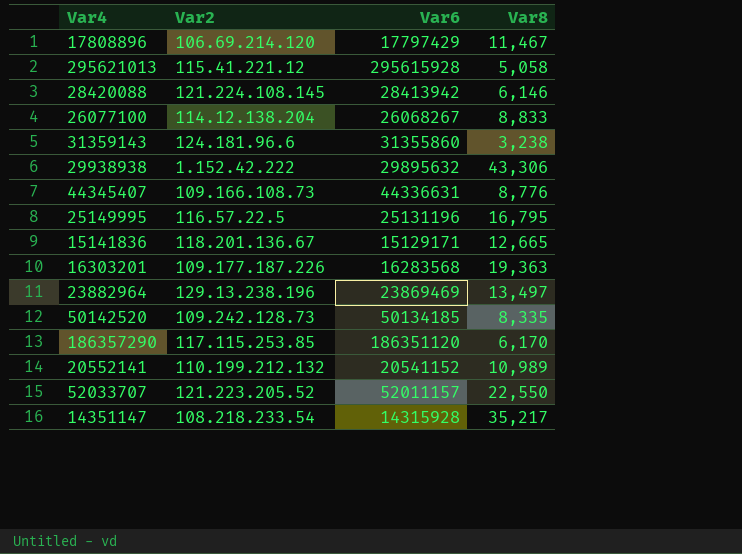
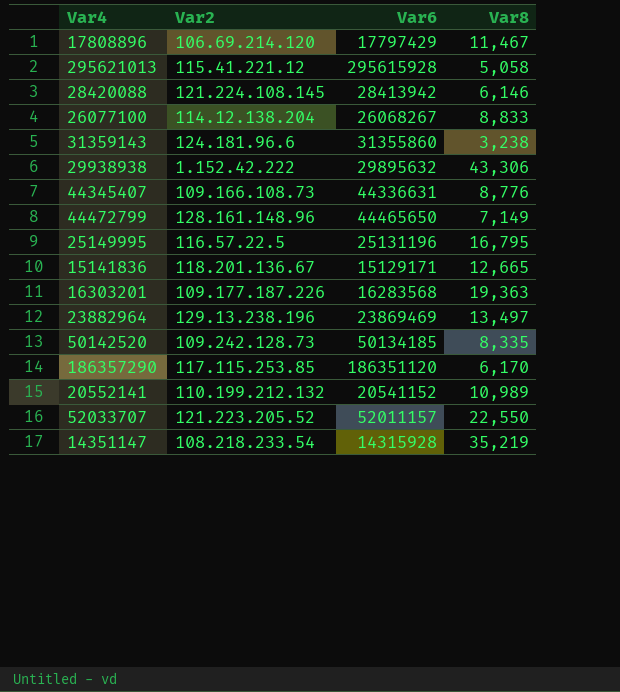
row 44472799: none -> 128.161.148.96 | 44465650 | 7,149
14351147 | Var8: 35,217 -> 35,219

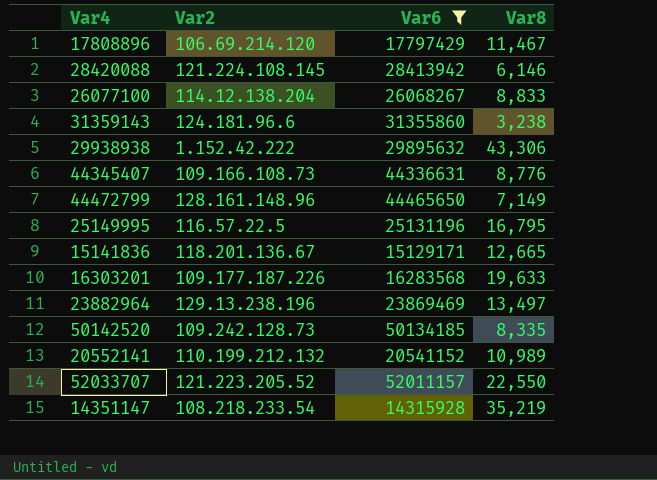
filter: none -> Var6 <= 52011157
16303201 | Var8: 19,363 -> 19,633

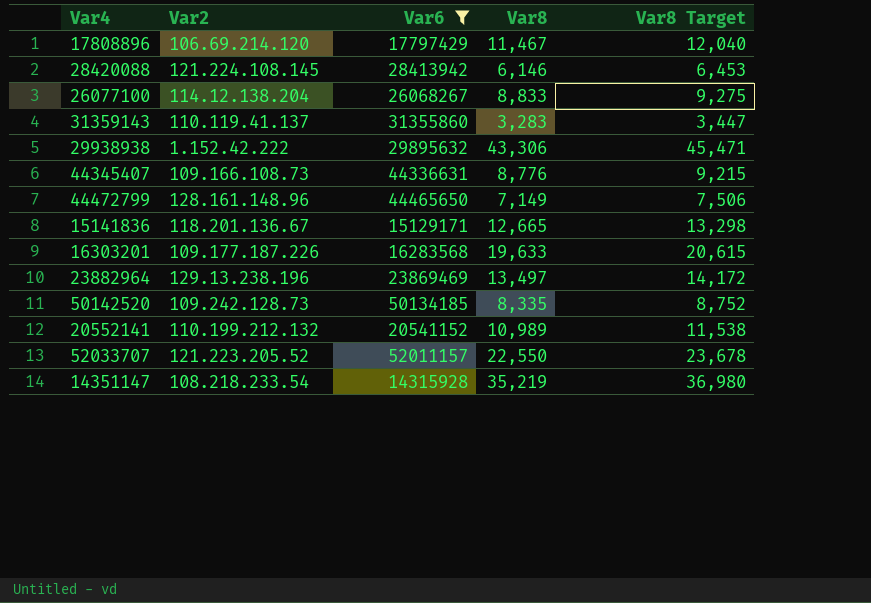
column Var8 Target | formula: none -> [Var8] * 1.05
row 25149995: 116.57.22.5 | 25131196 | 16,795 -> none
31359143 | Var2: 124.181.96.6 -> 110.119.41.137
31359143 | Var8: 3,238 -> 3,283

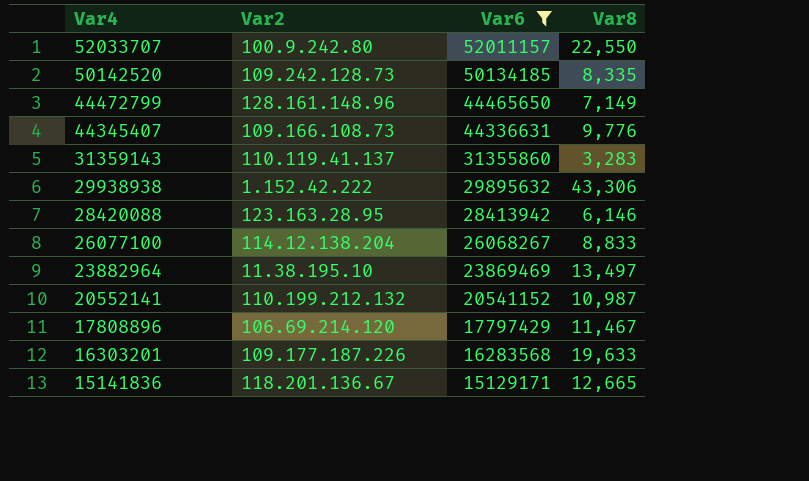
row order: none -> Var4 descending
column Var8 Target | formula: [Var8] * 1.05 -> none
row 14351147: 108.218.233.54 | 14315928 | 35,219 | 36,980 -> none
52033707 | Var2: 121.223.205.52 -> 100.9.242.80
44345407 | Var8: 8,776 -> 9,776
28420088 | Var2: 121.224.108.145 -> 123.163.28.95
23882964 | Var2: 129.13.238.196 -> 11.38.195.10
20552141 | Var8: 10,989 -> 10,987

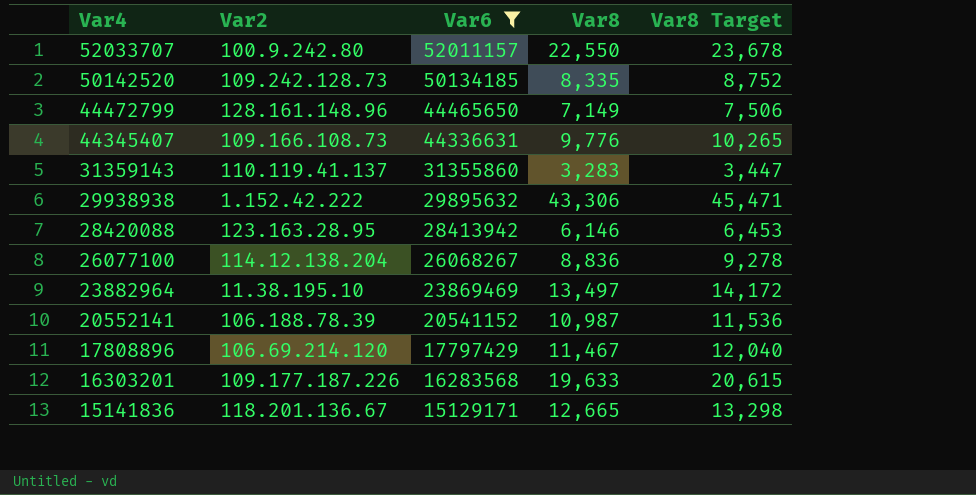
column Var8 Target | formula: none -> [Var8] * 1.05
26077100 | Var8: 8,833 -> 8,836
20552141 | Var2: 110.199.212.132 -> 106.188.78.39

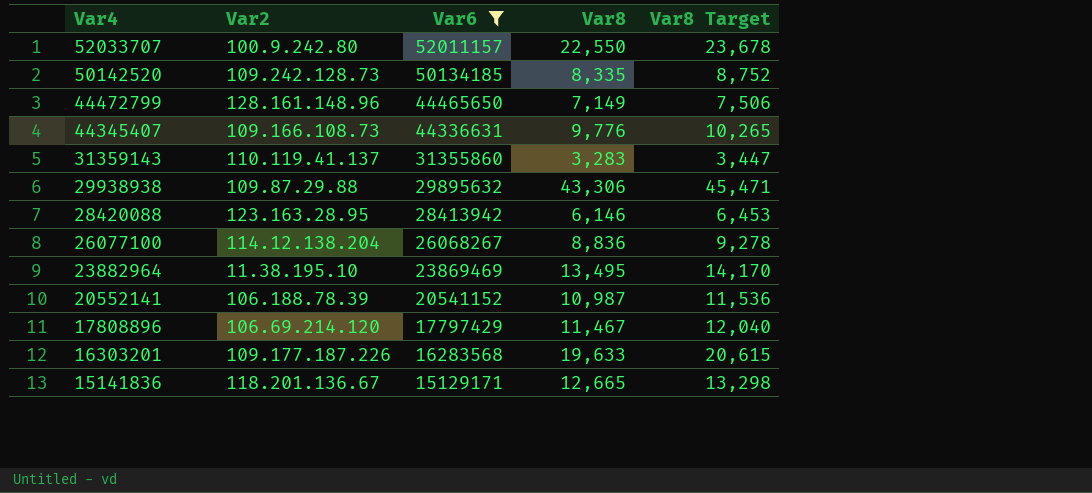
29938938 | Var2: 1.152.42.222 -> 109.87.29.88
23882964 | Var8: 13,497 -> 13,495
23882964 | Var8 Target: 14,172 -> 14,170

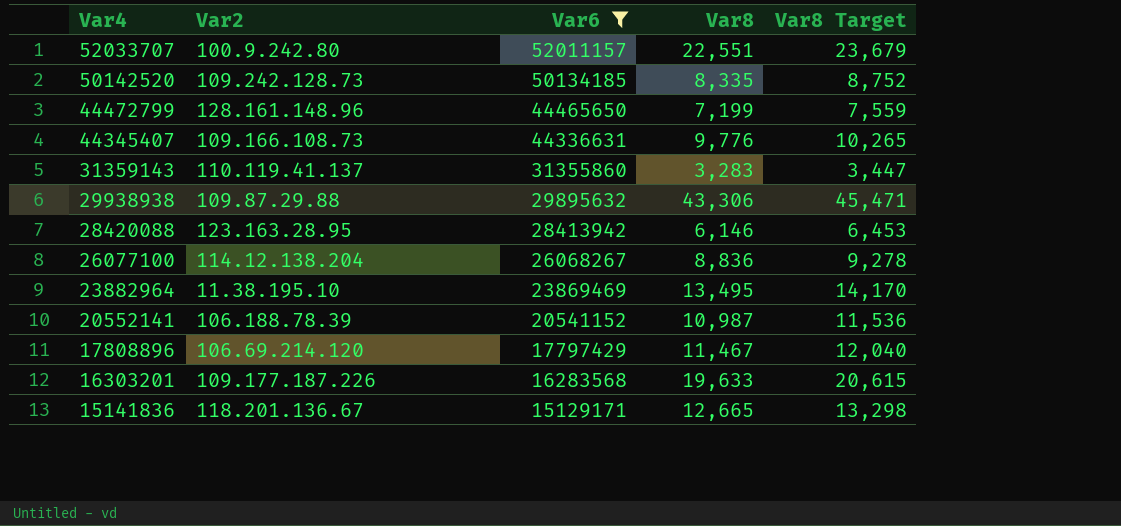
52033707 | Var8: 22,550 -> 22,551
52033707 | Var8 Target: 23,678 -> 23,679
44472799 | Var8: 7,149 -> 7,199
44472799 | Var8 Target: 7,506 -> 7,559

